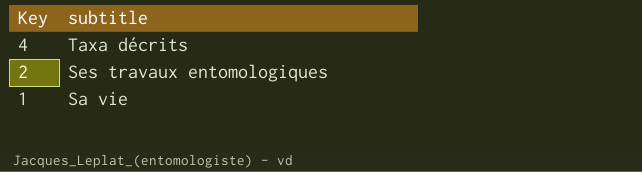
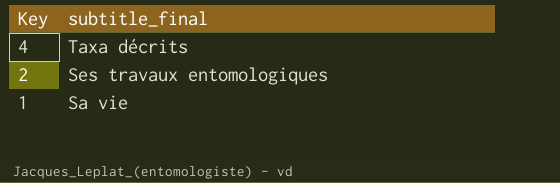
column name: subtitle -> subtitle_final

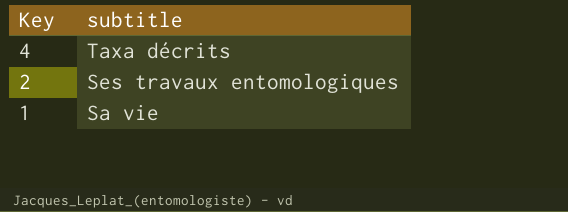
column name: subtitle_final -> subtitle

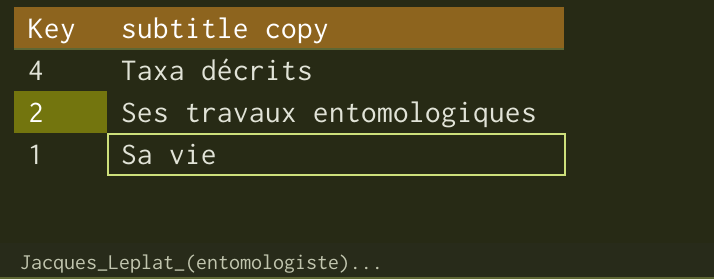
column name: subtitle -> subtitle copy

